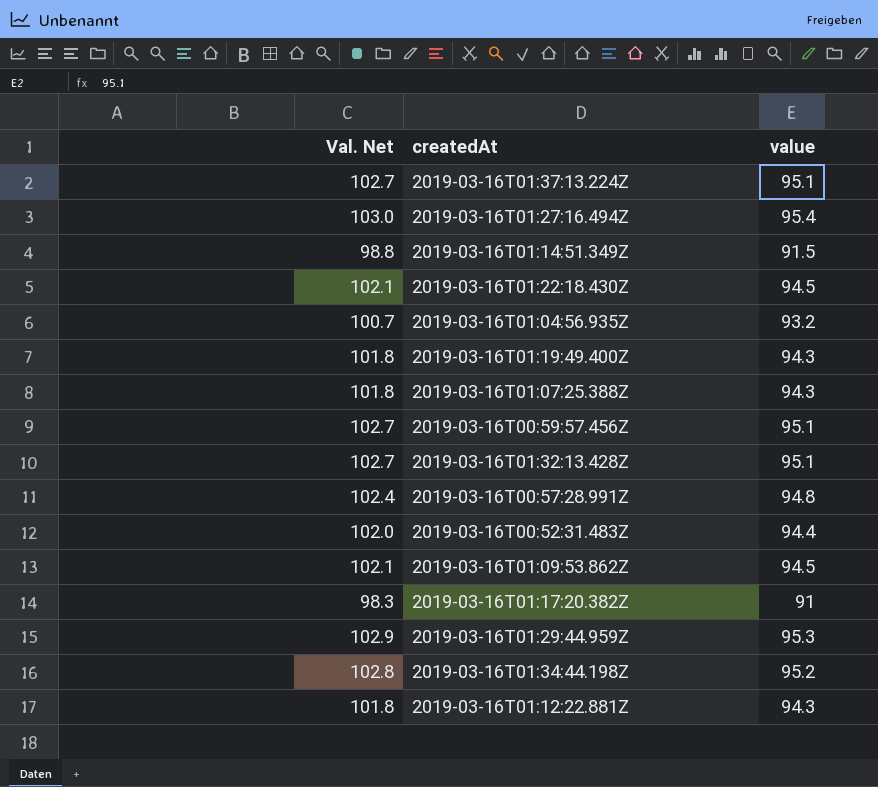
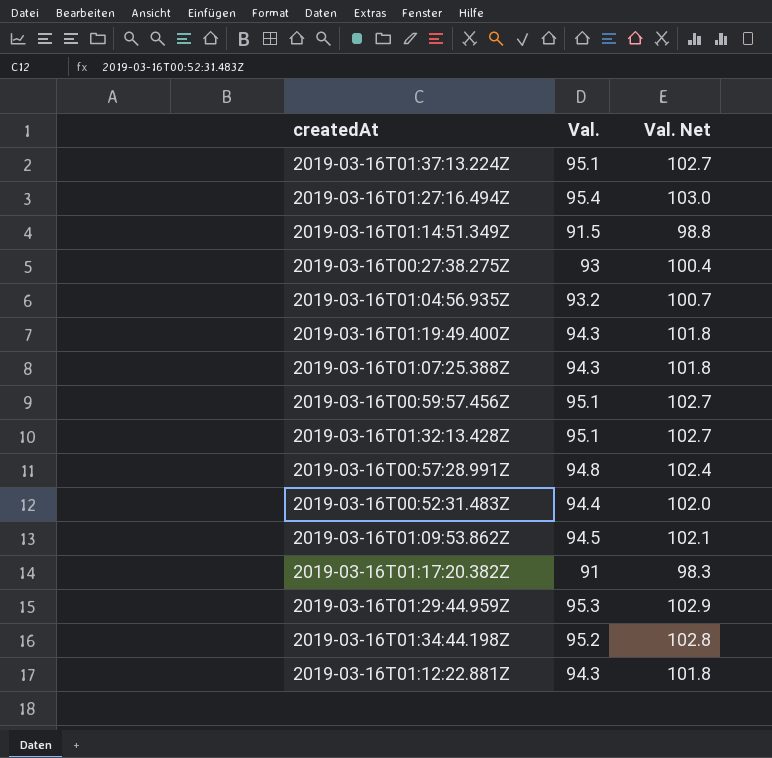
column name: value -> Val.
column Val. Net | position: 1 -> 3
row 2019-03-16T01:22:18.430Z: 102.1 | 94.5 -> none
row 2019-03-16T00:27:38.275Z: none -> 93 | 100.4

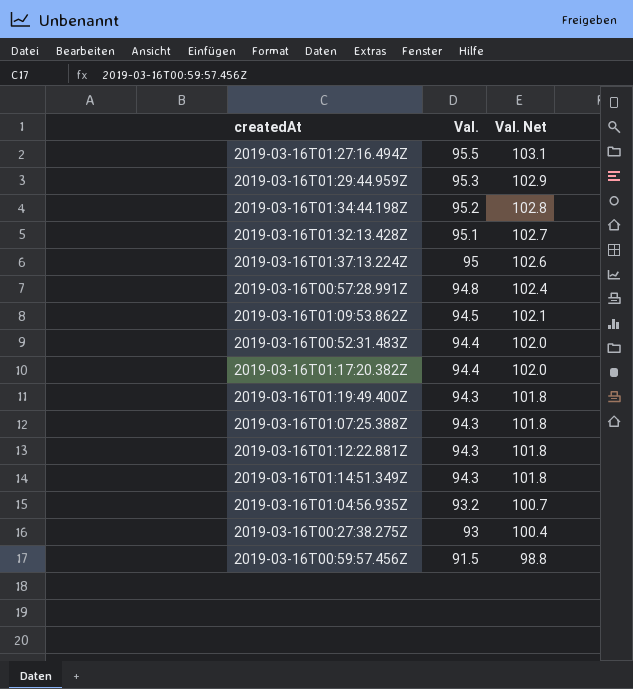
row order: none -> Val. descending
2019-03-16T01:27:16.494Z | Val.: 95.4 -> 95.5
2019-03-16T01:27:16.494Z | Val. Net: 103.0 -> 103.1
2019-03-16T01:37:13.224Z | Val.: 95.1 -> 95
2019-03-16T01:37:13.224Z | Val. Net: 102.7 -> 102.6
2019-03-16T01:17:20.382Z | Val.: 91 -> 94.4
2019-03-16T01:17:20.382Z | Val. Net: 98.3 -> 102.0
2019-03-16T01:14:51.349Z | Val.: 91.5 -> 94.3
2019-03-16T01:14:51.349Z | Val. Net: 98.8 -> 101.8
2019-03-16T00:59:57.456Z | Val.: 95.1 -> 91.5
2019-03-16T00:59:57.456Z | Val. Net: 102.7 -> 98.8

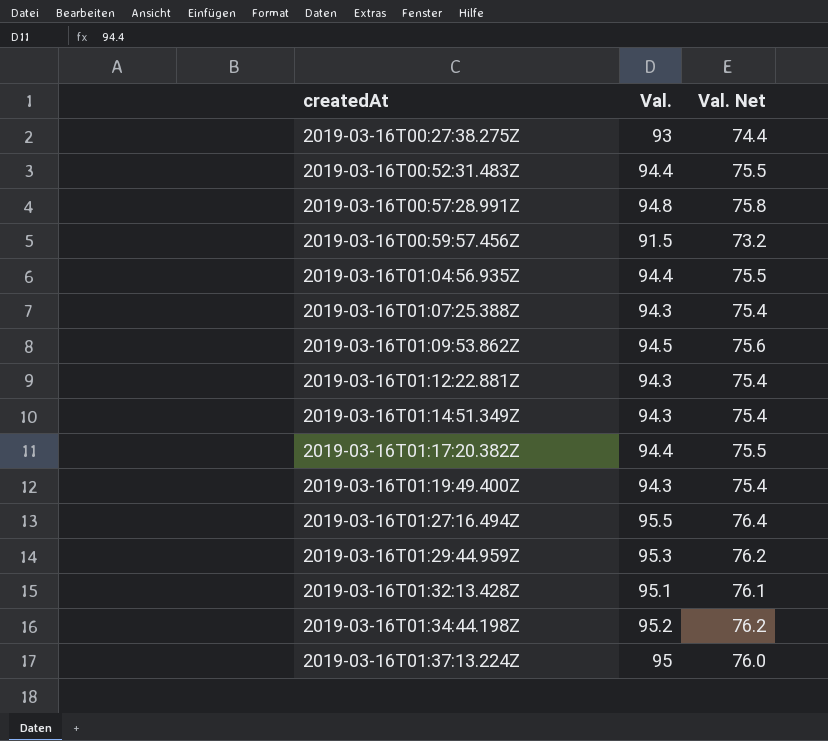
row order: Val. descending -> createdAt ascending
column Val. Net | formula: [Val.] * 1.08 -> [Val.] * 0.8
2019-03-16T01:04:56.935Z | Val.: 93.2 -> 94.4

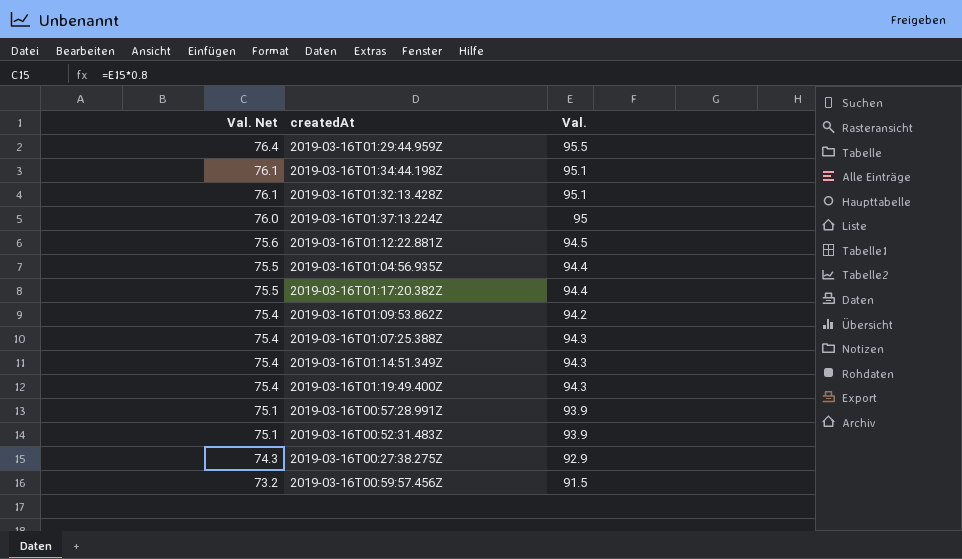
row order: createdAt ascending -> Val. Net descending
column Val. Net | position: 3 -> 1
row 2019-03-16T01:27:16.494Z: 95.5 | 76.4 -> none
2019-03-16T01:29:44.959Z | Val. Net: 76.2 -> 76.4
2019-03-16T01:29:44.959Z | Val.: 95.3 -> 95.5
2019-03-16T01:34:44.198Z | Val. Net: 76.2 -> 76.1
2019-03-16T01:34:44.198Z | Val.: 95.2 -> 95.1
2019-03-16T01:12:22.881Z | Val. Net: 75.4 -> 75.6
2019-03-16T01:12:22.881Z | Val.: 94.3 -> 94.5
2019-03-16T01:09:53.862Z | Val. Net: 75.6 -> 75.4
2019-03-16T01:09:53.862Z | Val.: 94.5 -> 94.2
2019-03-16T00:57:28.991Z | Val. Net: 75.8 -> 75.1
2019-03-16T00:57:28.991Z | Val.: 94.8 -> 93.9
2019-03-16T00:52:31.483Z | Val. Net: 75.5 -> 75.1
2019-03-16T00:52:31.483Z | Val.: 94.4 -> 93.9
2019-03-16T00:27:38.275Z | Val. Net: 74.4 -> 74.3
2019-03-16T00:27:38.275Z | Val.: 93 -> 92.9

